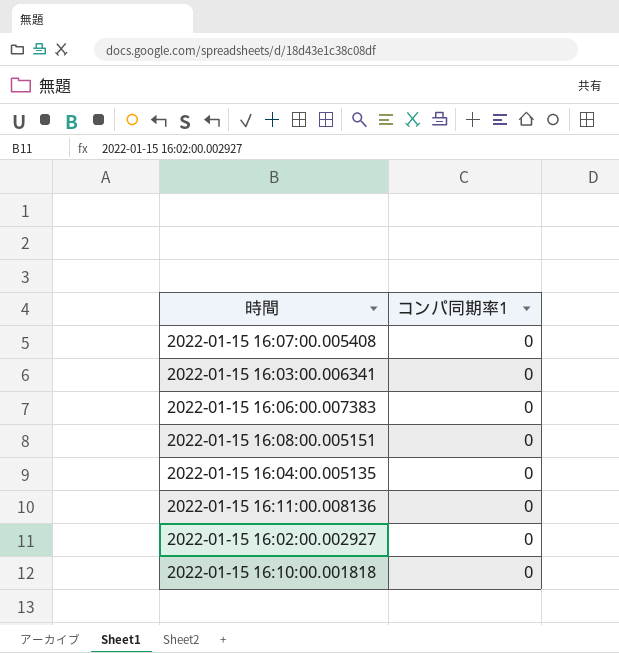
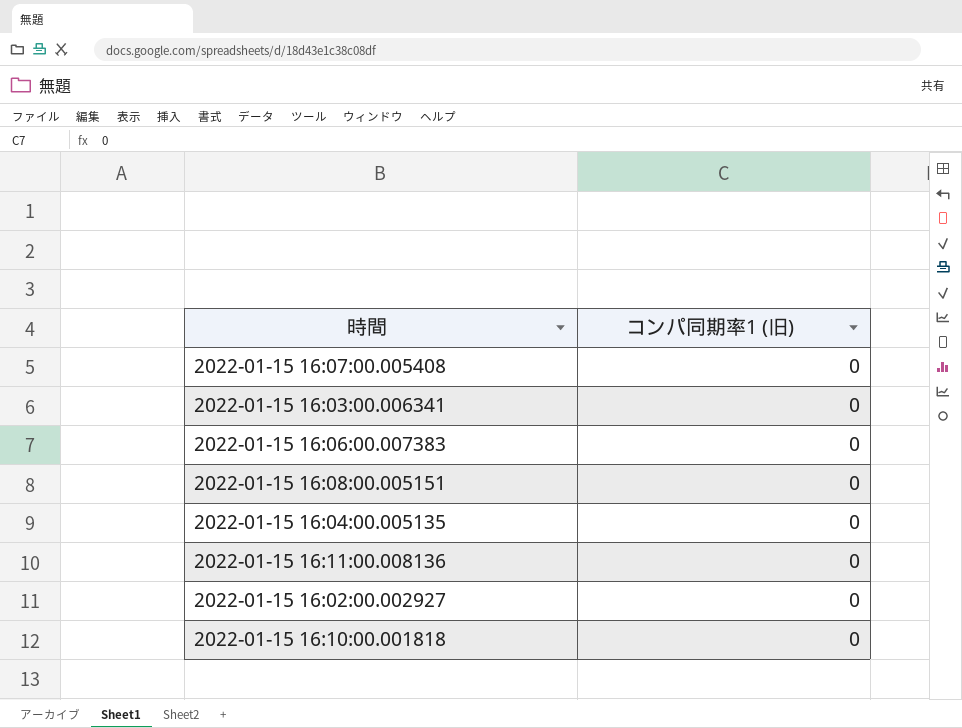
column name: コンパ同期率1 -> コンパ同期率1 (旧)

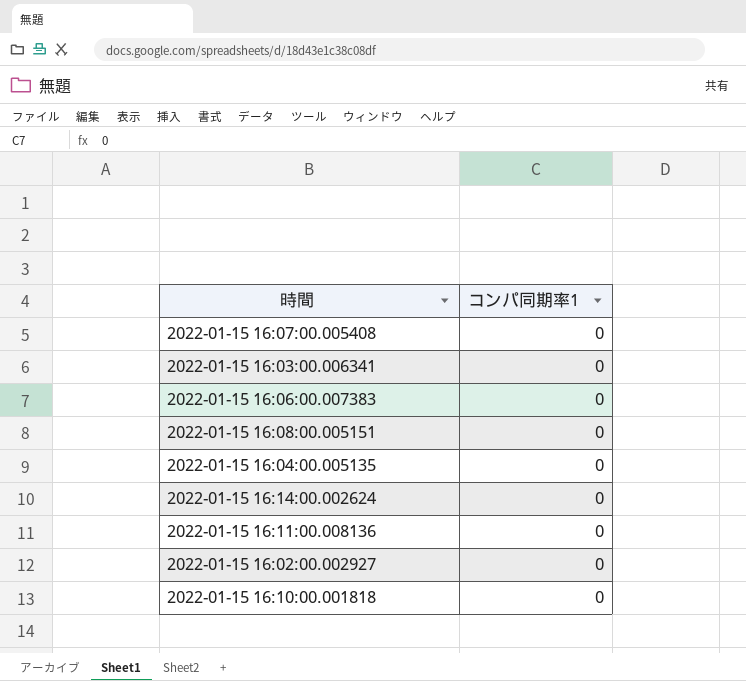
column name: コンパ同期率1 (旧) -> コンパ同期率1
row 2022-01-15 16:14:00.002624: none -> 0

